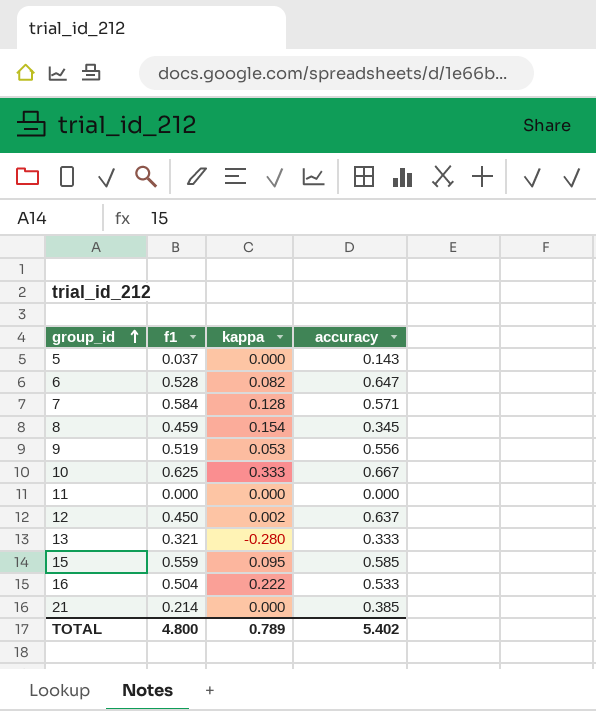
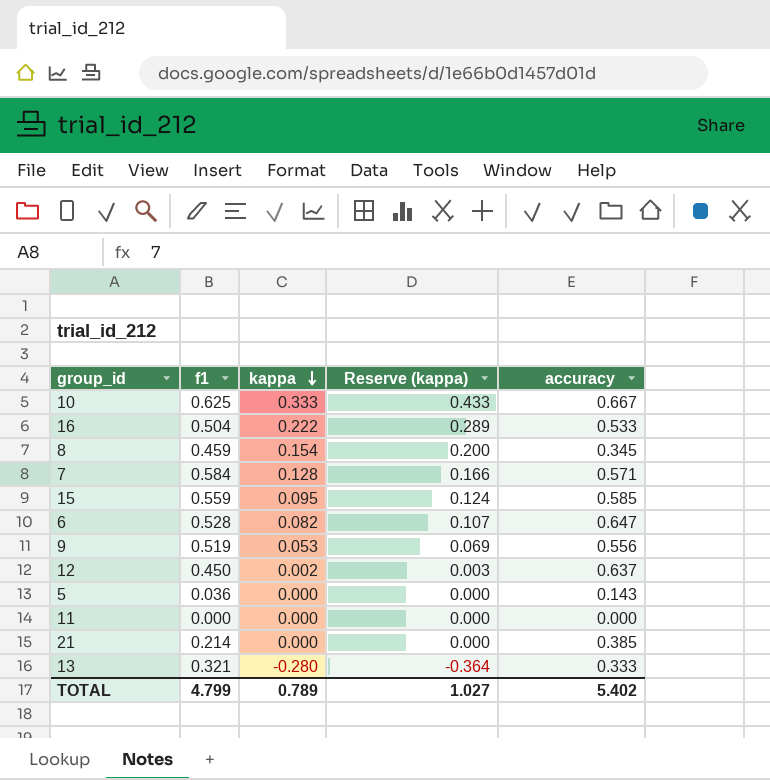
row order: group_id ascending -> kappa descending
column Reserve (kappa) | formula: none -> [kappa] * 1.3
5 | f1: 0.037 -> 0.036
TOTAL | f1: 4.800 -> 4.799

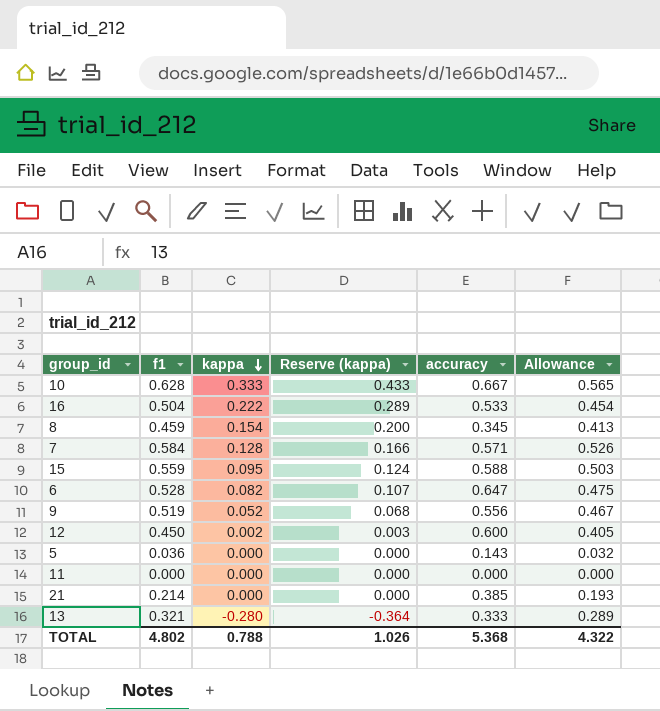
column Allowance | formula: none -> [f1] * 0.9
10 | f1: 0.625 -> 0.628
15 | accuracy: 0.585 -> 0.588
9 | kappa: 0.053 -> 0.052
9 | Reserve (kappa): 0.069 -> 0.068
12 | accuracy: 0.637 -> 0.600
TOTAL | f1: 4.799 -> 4.802
TOTAL | kappa: 0.789 -> 0.788
TOTAL | Reserve (kappa): 1.027 -> 1.026
TOTAL | accuracy: 5.402 -> 5.368

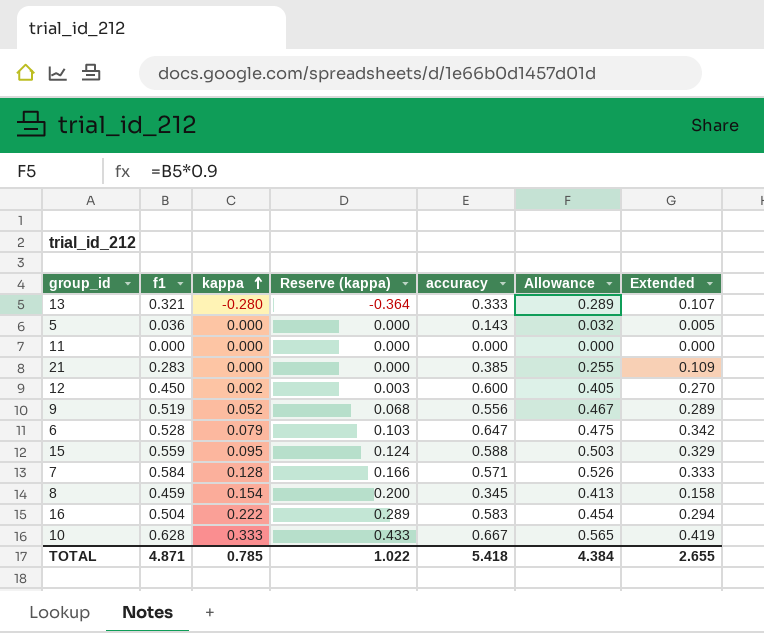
row order: kappa descending -> kappa ascending
column Extended | formula: none -> [f1] * [accuracy]
21 | f1: 0.214 -> 0.283
21 | Allowance: 0.193 -> 0.255
6 | kappa: 0.082 -> 0.079
6 | Reserve (kappa): 0.107 -> 0.103
16 | accuracy: 0.533 -> 0.583
TOTAL | f1: 4.802 -> 4.871
TOTAL | kappa: 0.788 -> 0.785
TOTAL | Reserve (kappa): 1.026 -> 1.022
TOTAL | accuracy: 5.368 -> 5.418
TOTAL | Allowance: 4.322 -> 4.384

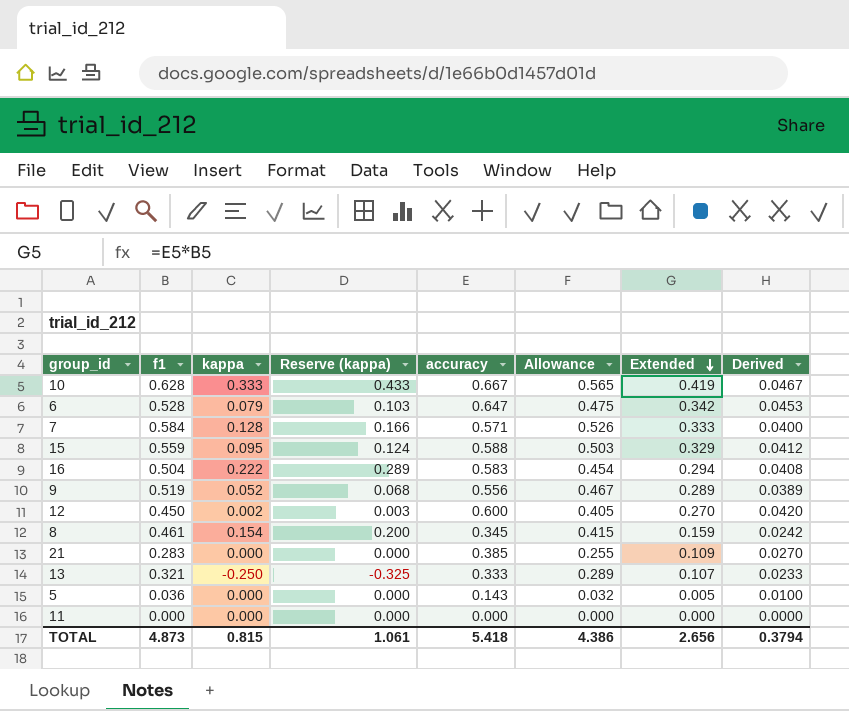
row order: kappa ascending -> Extended descending
column Derived | formula: none -> [accuracy] * 0.07
8 | f1: 0.459 -> 0.461
8 | Allowance: 0.413 -> 0.415
8 | Extended: 0.158 -> 0.159
13 | kappa: -0.280 -> -0.250
13 | Reserve (kappa): -0.364 -> -0.325
TOTAL | f1: 4.871 -> 4.873
TOTAL | kappa: 0.785 -> 0.815
TOTAL | Reserve (kappa): 1.022 -> 1.061
TOTAL | Allowance: 4.384 -> 4.386
TOTAL | Extended: 2.655 -> 2.656

